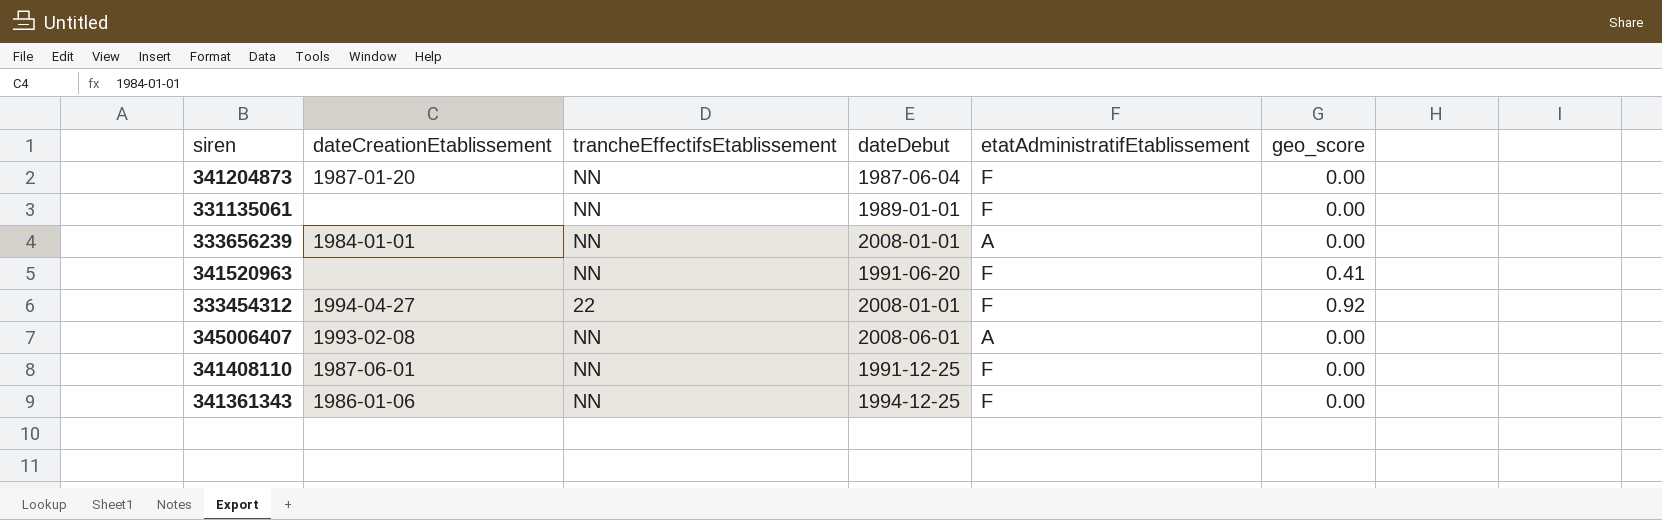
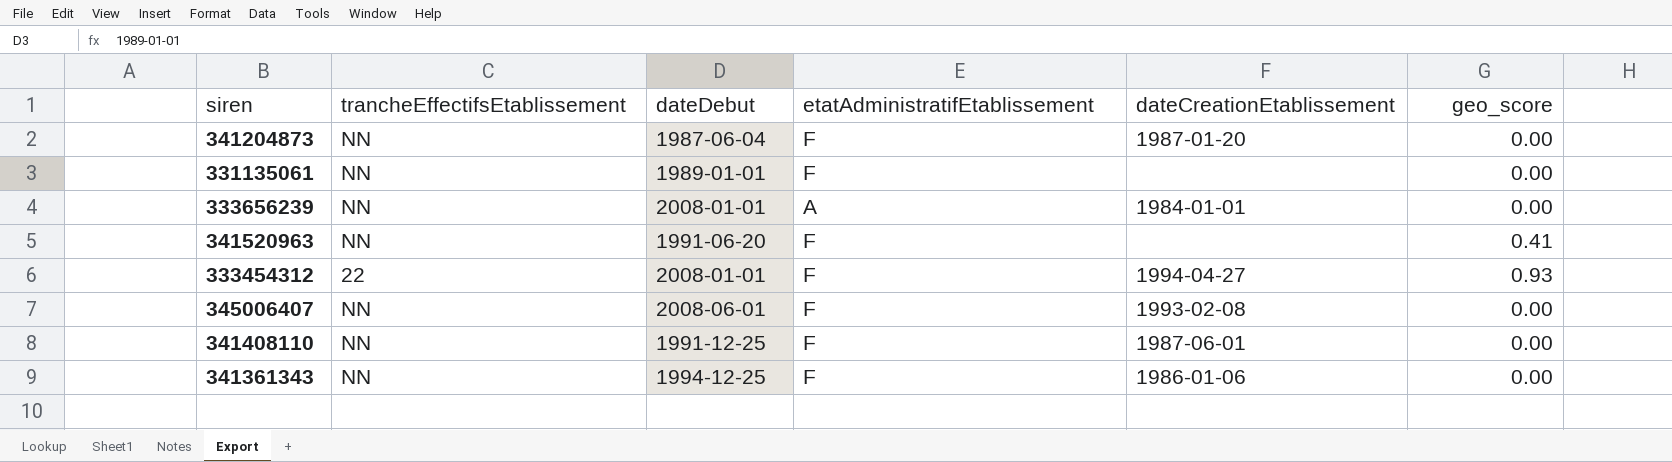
column dateCreationEtablissement | position: 2 -> 5
333454312 | geo_score: 0.92 -> 0.93
345006407 | etatAdministratifEtablissement: A -> F

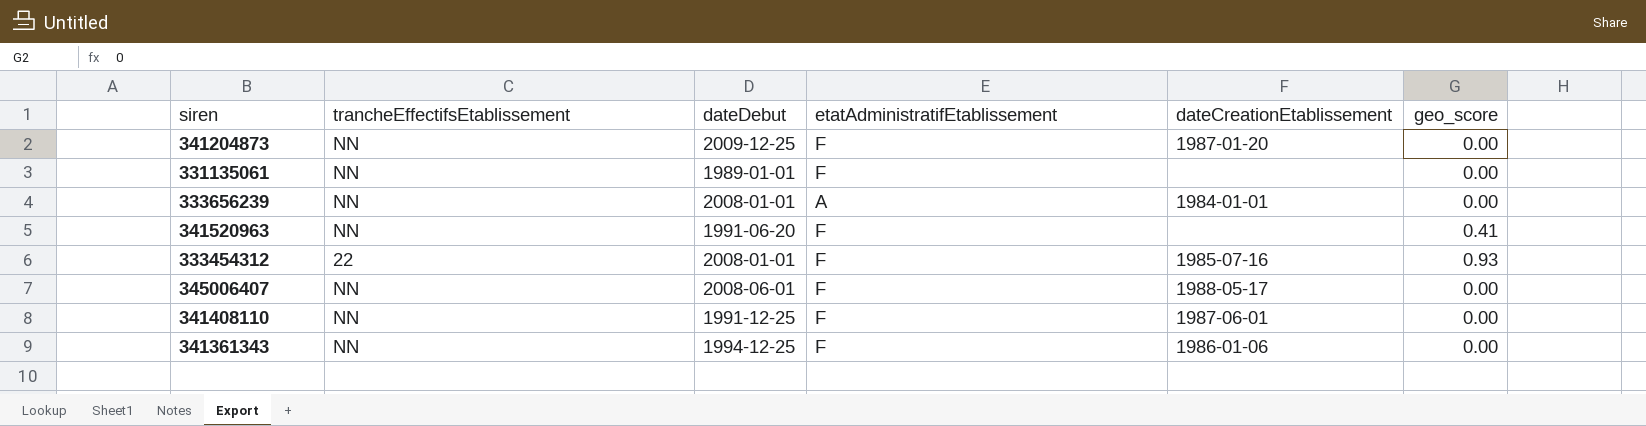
341204873 | dateDebut: 1987-06-04 -> 2009-12-25
333454312 | dateCreationEtablissement: 1994-04-27 -> 1985-07-16
345006407 | dateCreationEtablissement: 1993-02-08 -> 1988-05-17

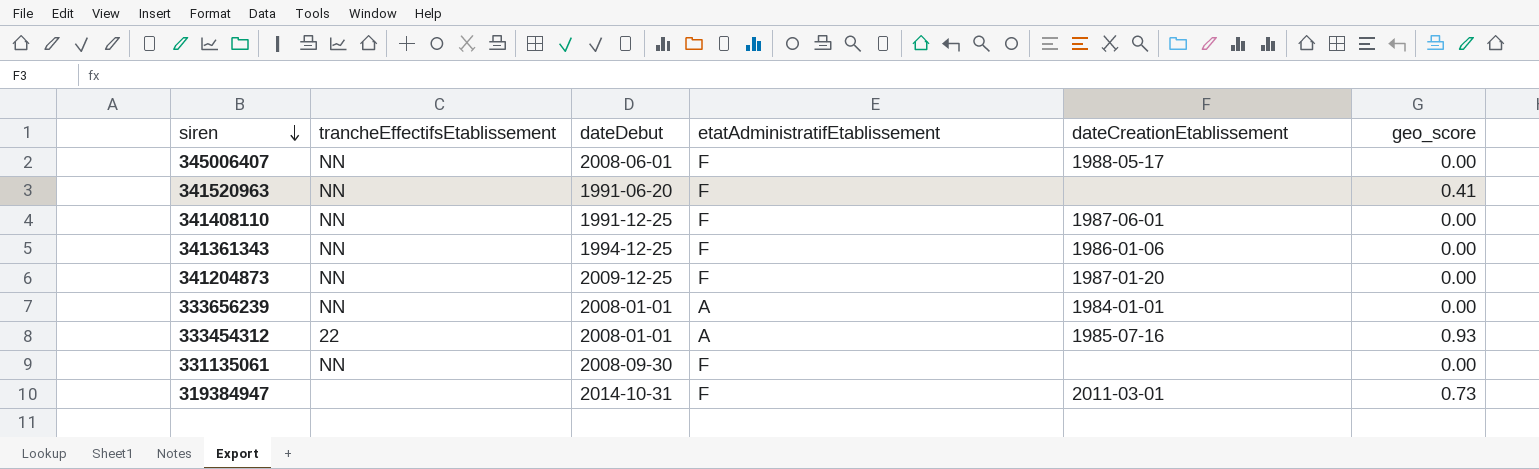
row order: none -> siren descending
333454312 | etatAdministratifEtablissement: F -> A
331135061 | dateDebut: 1989-01-01 -> 2008-09-30
row 319384947: none -> none | 2014-10-31 | F | 2011-03-01 | 0.73

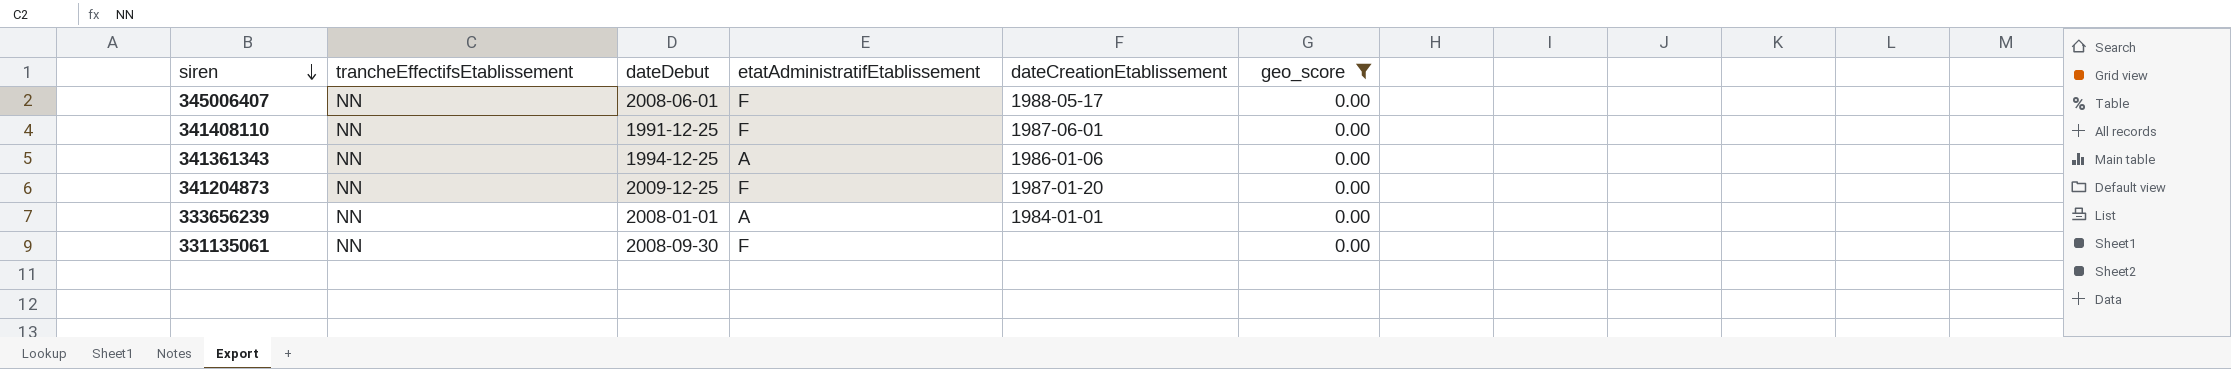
filter: none -> geo_score = 0.00
341361343 | etatAdministratifEtablissement: F -> A

